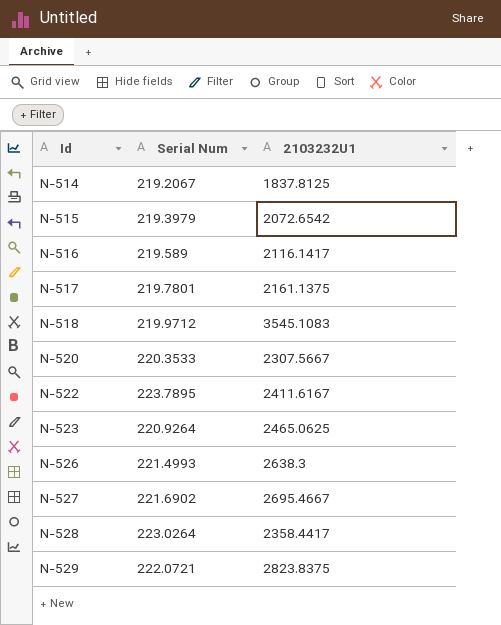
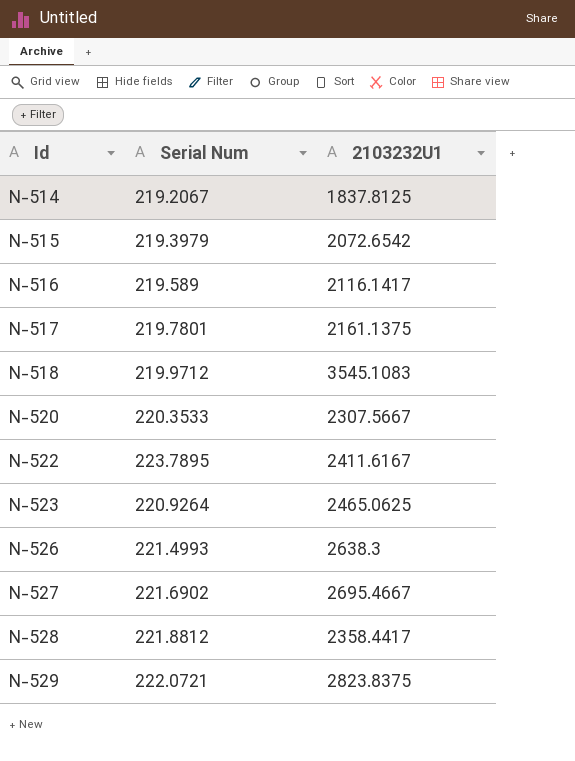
N-528 | Serial Num: 223.0264 -> 221.8812

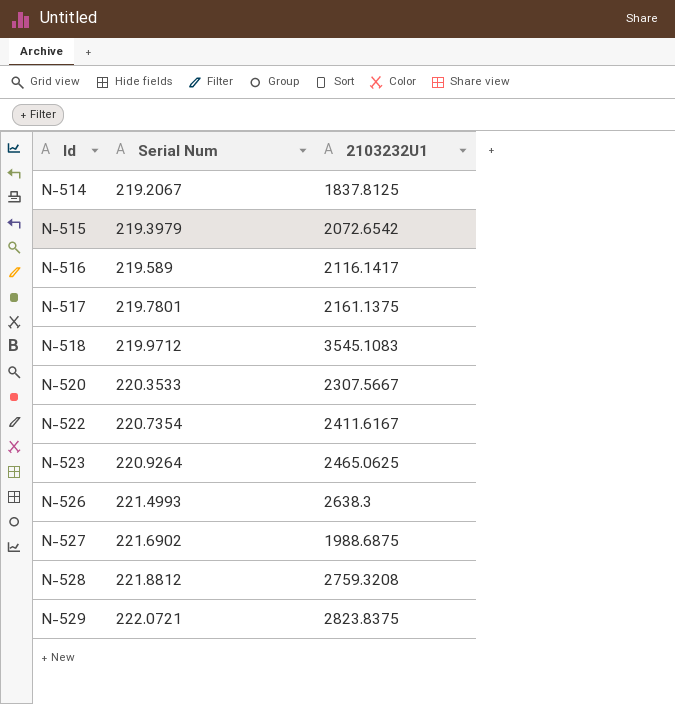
N-522 | Serial Num: 223.7895 -> 220.7354
N-527 | 2103232U1: 2695.4667 -> 1988.6875
N-528 | 2103232U1: 2358.4417 -> 2759.3208

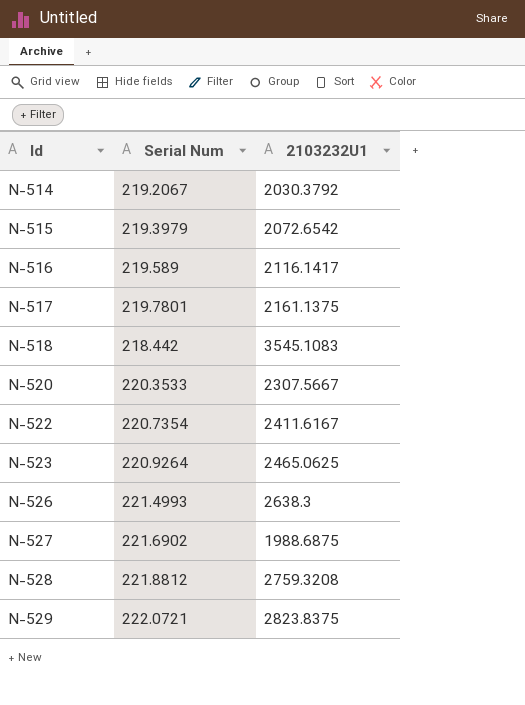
N-514 | 2103232U1: 1837.8125 -> 2030.3792
N-518 | Serial Num: 219.9712 -> 218.442

